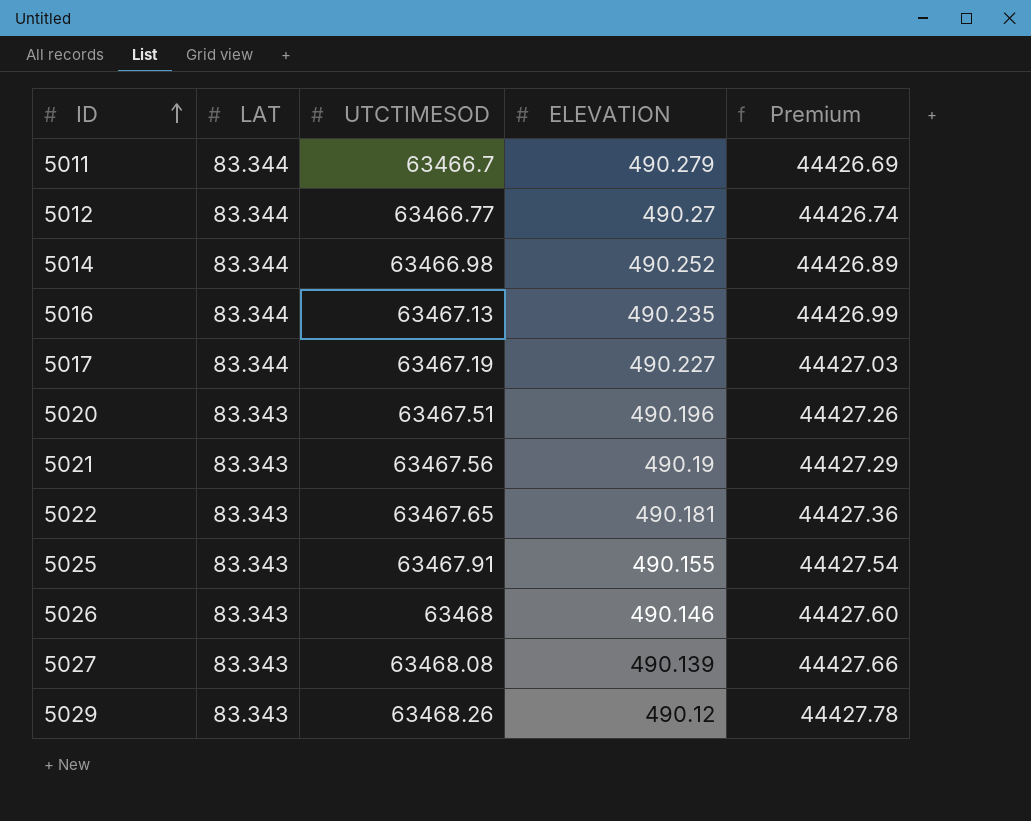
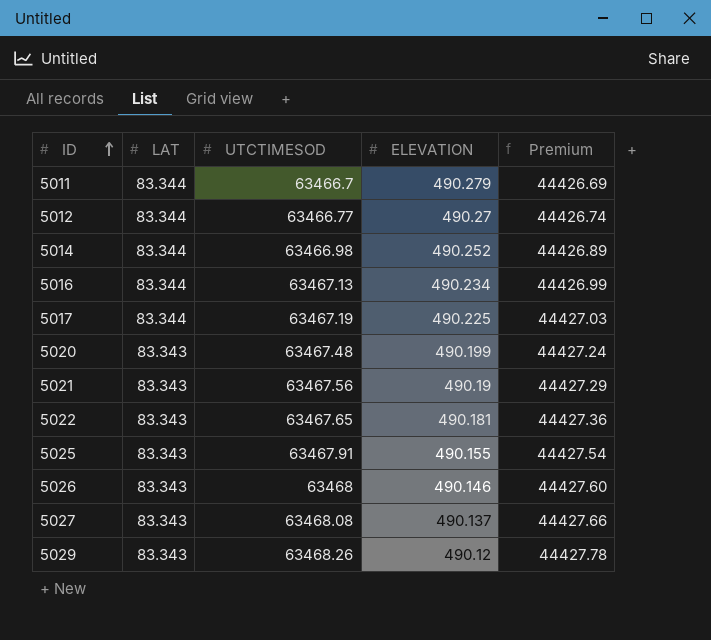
5016 | ELEVATION: 490.235 -> 490.234
5017 | ELEVATION: 490.227 -> 490.225
5020 | UTCTIMESOD: 63467.51 -> 63467.48
5020 | ELEVATION: 490.196 -> 490.199
5020 | Premium: 44427.26 -> 44427.24
5027 | ELEVATION: 490.139 -> 490.137

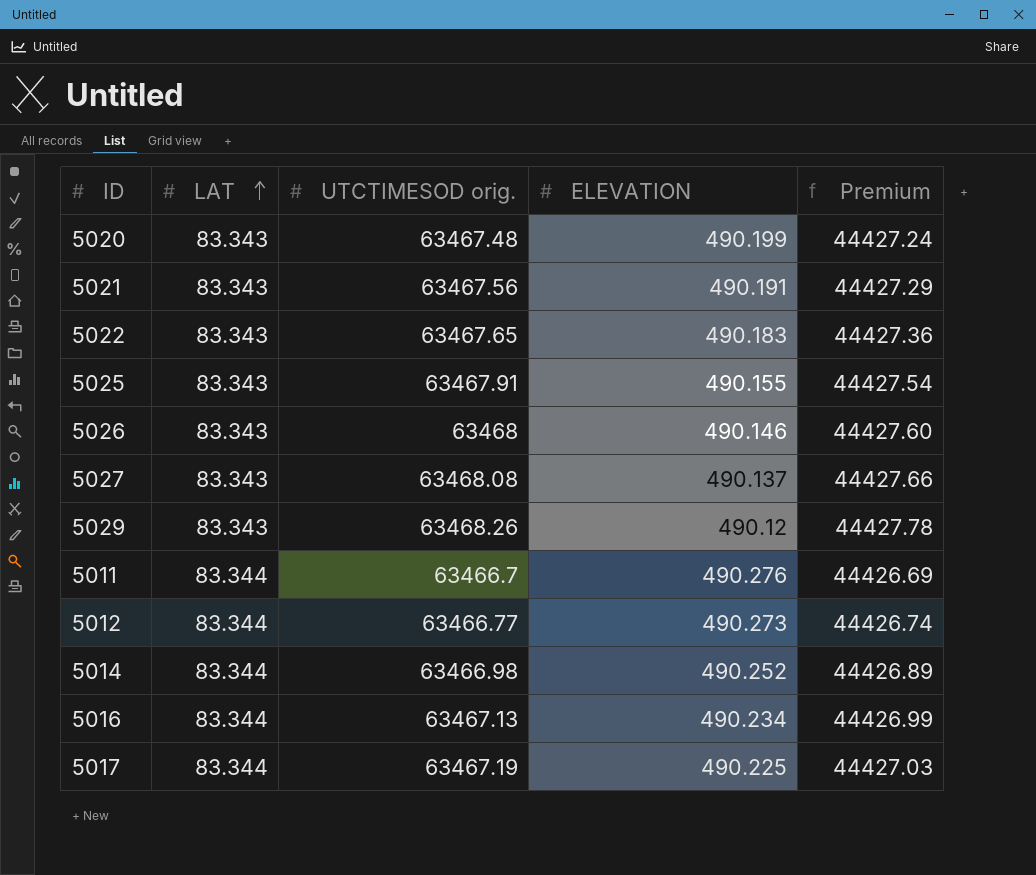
row order: ID ascending -> LAT ascending
column name: UTCTIMESOD -> UTCTIMESOD orig.
5021 | ELEVATION: 490.19 -> 490.191
5022 | ELEVATION: 490.181 -> 490.183
5011 | ELEVATION: 490.279 -> 490.276
5012 | ELEVATION: 490.27 -> 490.273

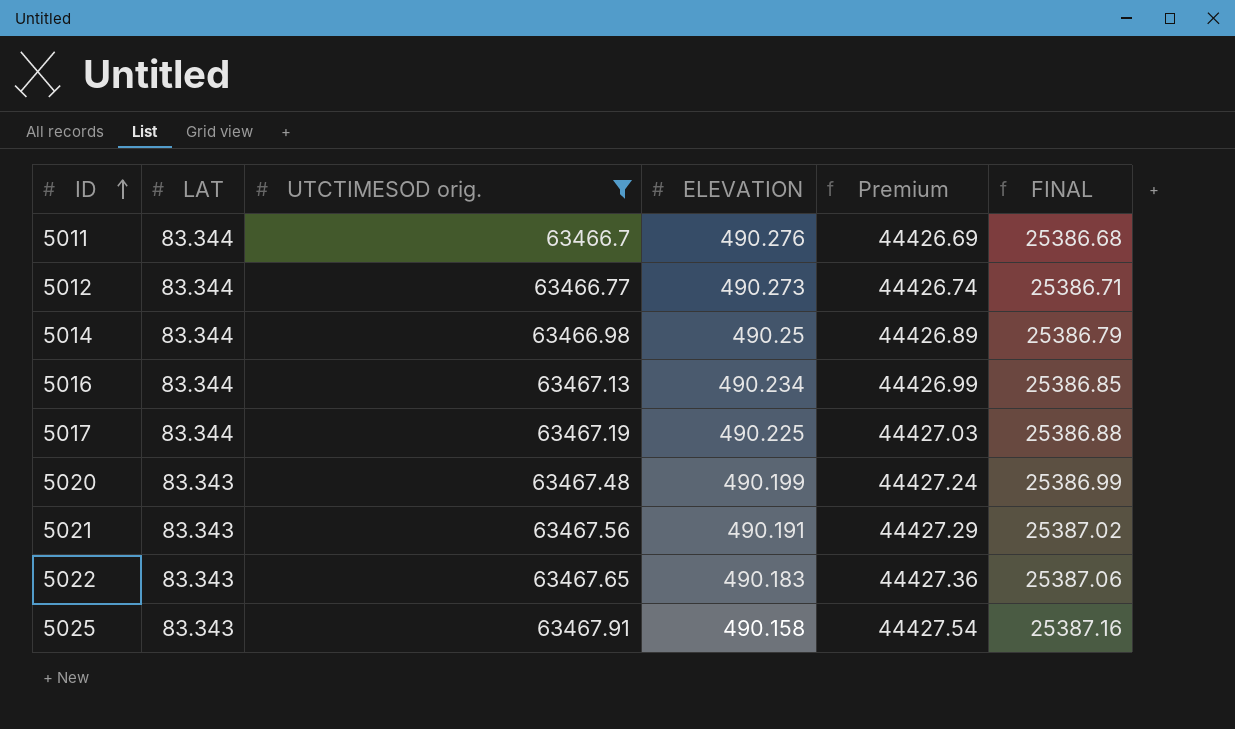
filter: none -> UTCTIMESOD orig. <= 63467.91
row order: LAT ascending -> ID ascending
column FINAL | formula: none -> [UTCTIMESOD orig.] * 0.4
5014 | ELEVATION: 490.252 -> 490.25
5025 | ELEVATION: 490.155 -> 490.158

